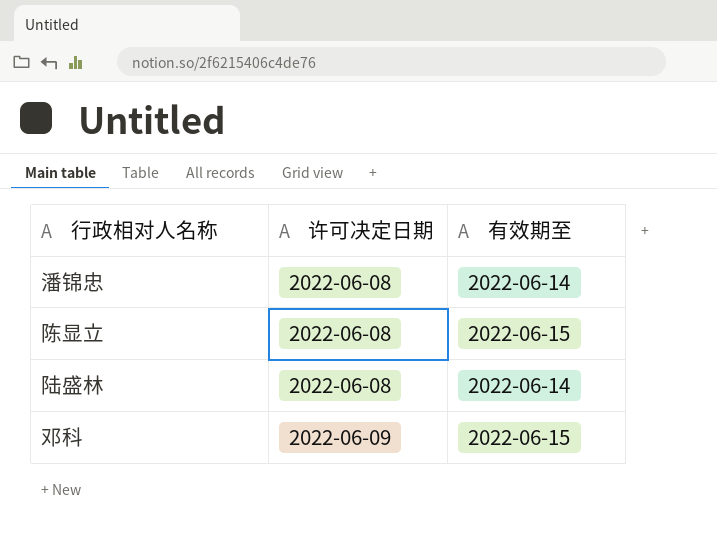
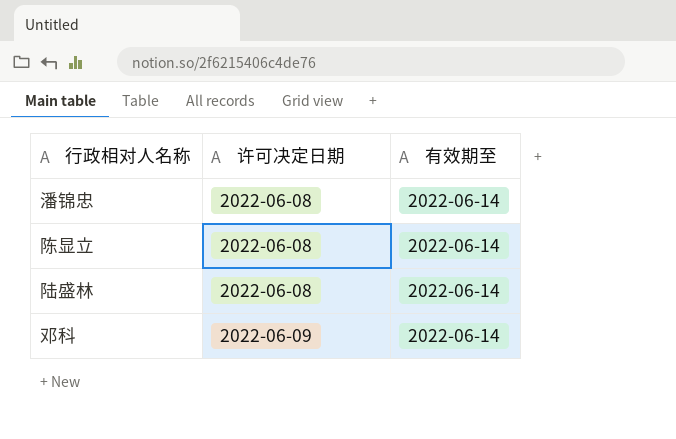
陈显立 | 有效期至: 2022-06-15 -> 2022-06-14
邓科 | 有效期至: 2022-06-15 -> 2022-06-14

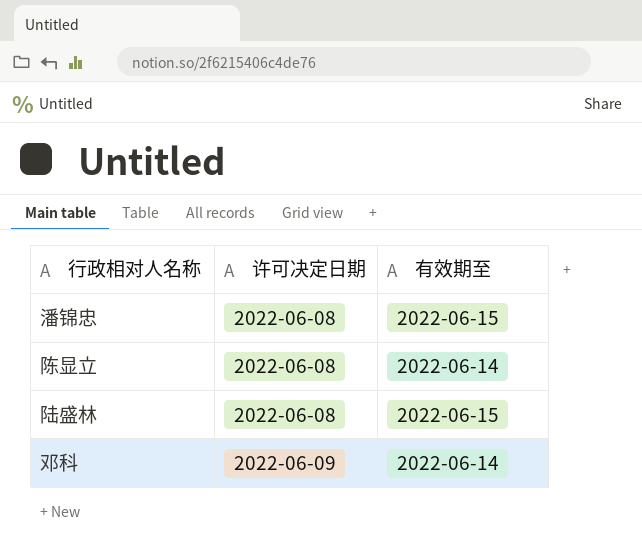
潘锦忠 | 有效期至: 2022-06-14 -> 2022-06-15
陆盛林 | 有效期至: 2022-06-14 -> 2022-06-15

